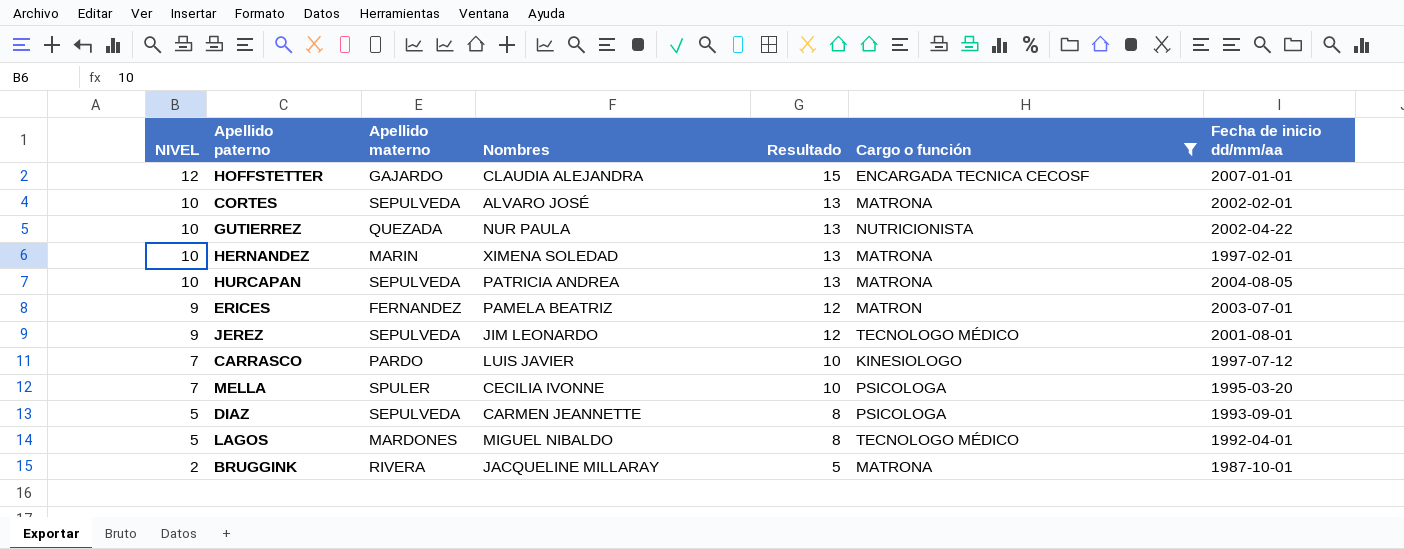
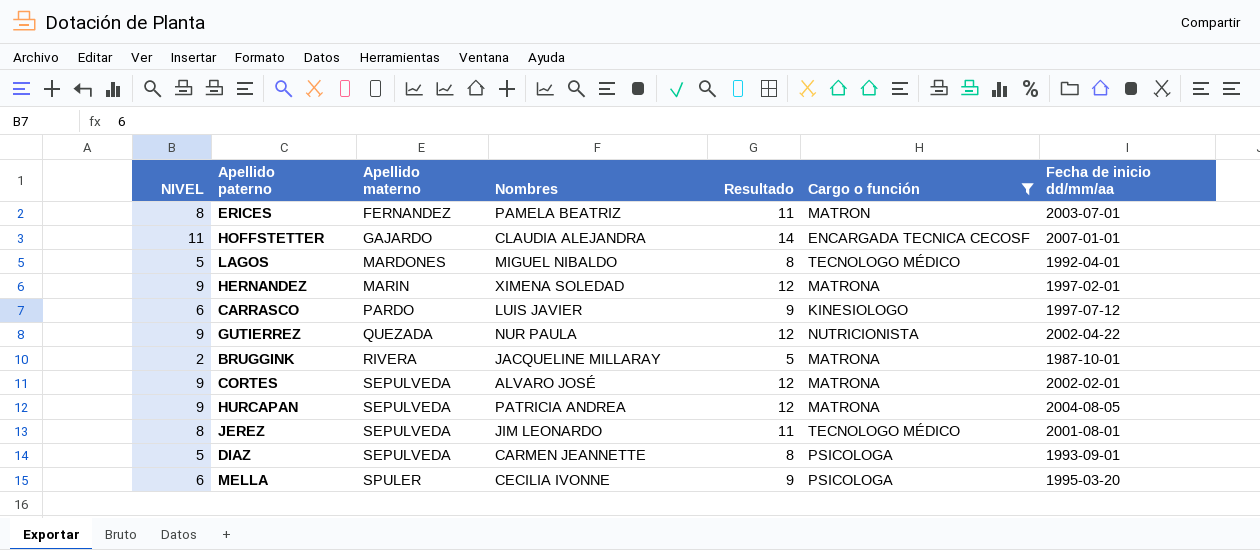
row order: NIVEL descending -> Apellido materno ascending
ERICES | NIVEL: 9 -> 8
ERICES | Resultado: 12 -> 11
HOFFSTETTER | NIVEL: 12 -> 11
HOFFSTETTER | Resultado: 15 -> 14
HERNANDEZ | NIVEL: 10 -> 9
HERNANDEZ | Resultado: 13 -> 12
CARRASCO | NIVEL: 7 -> 6
CARRASCO | Resultado: 10 -> 9
GUTIERREZ | NIVEL: 10 -> 9
GUTIERREZ | Resultado: 13 -> 12
CORTES | NIVEL: 10 -> 9
CORTES | Resultado: 13 -> 12
HURCAPAN | NIVEL: 10 -> 9
HURCAPAN | Resultado: 13 -> 12
JEREZ | NIVEL: 9 -> 8
JEREZ | Resultado: 12 -> 11
MELLA | NIVEL: 7 -> 6
MELLA | Resultado: 10 -> 9

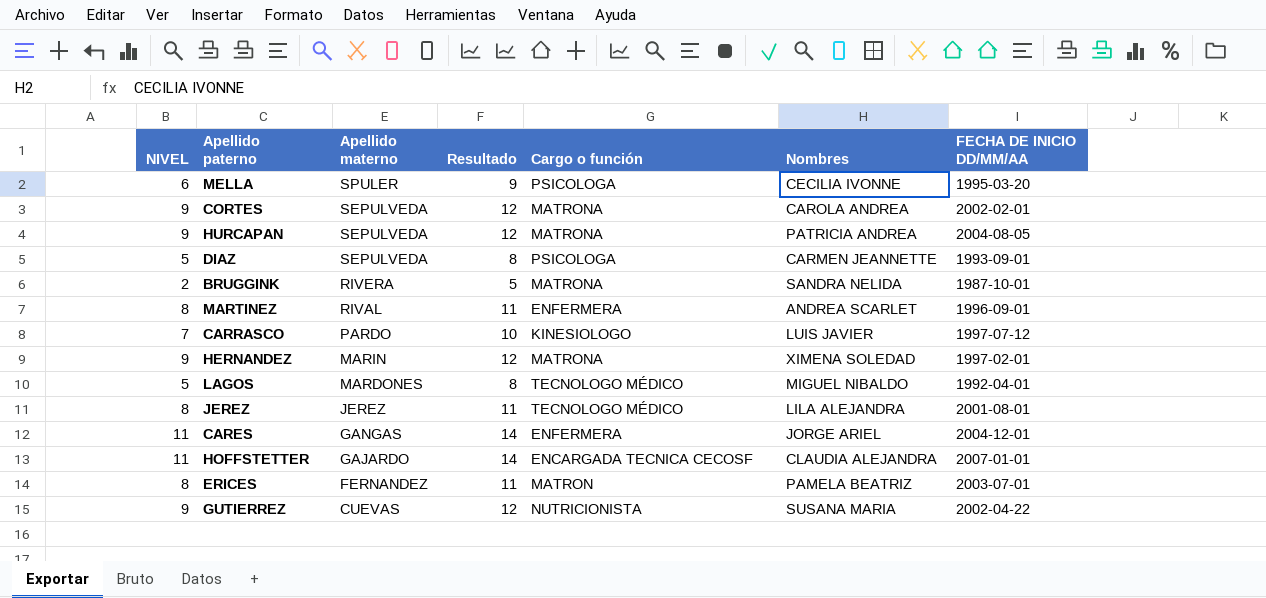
filter: Cargo o función != ENFERMERA -> none
row order: Apellido materno ascending -> Apellido materno descending
column Nombres | position: 4 -> 6
column name: Fecha de inicio dd/mm/aa -> FECHA DE INICIO DD/MM/AA
CORTES | Nombres: ALVARO JOSÉ -> CAROLA ANDREA
BRUGGINK | Nombres: JACQUELINE MILLARAY -> SANDRA NELIDA
CARRASCO | NIVEL: 6 -> 7
CARRASCO | Resultado: 9 -> 10
JEREZ | Apellido materno: SEPULVEDA -> JEREZ
JEREZ | Nombres: JIM LEONARDO -> LILA ALEJANDRA
GUTIERREZ | Apellido materno: QUEZADA -> CUEVAS
GUTIERREZ | Nombres: NUR PAULA -> SUSANA MARIA

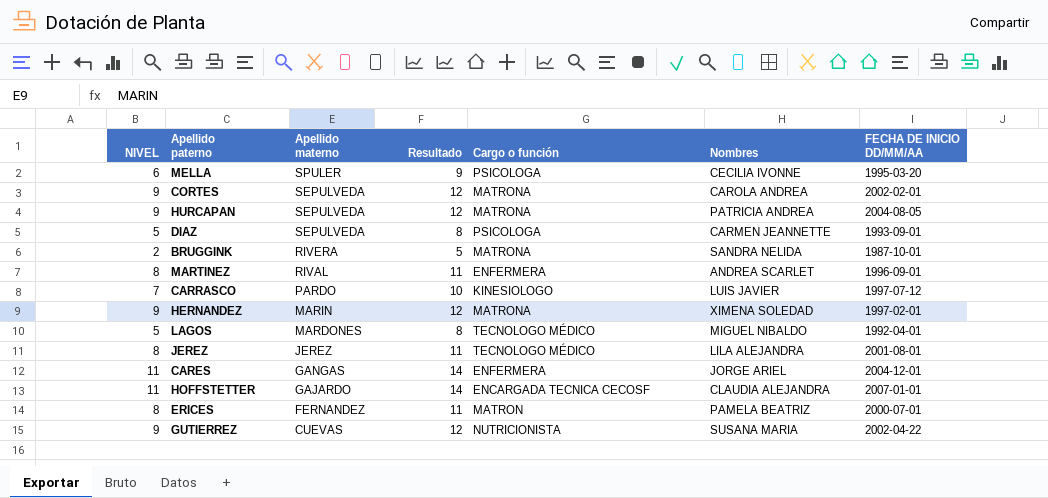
ERICES | FECHA DE INICIO DD/MM/AA: 2003-07-01 -> 2000-07-01

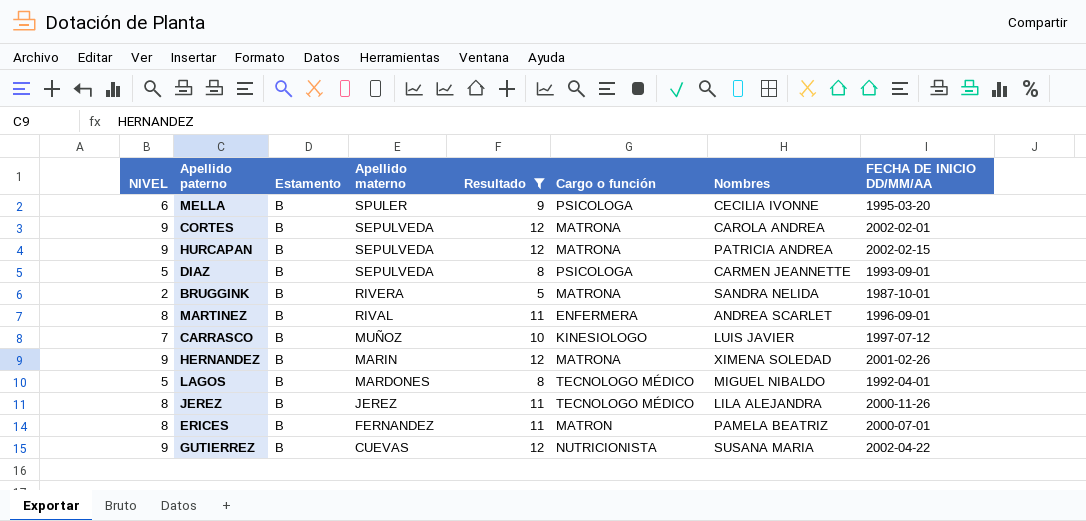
filter: none -> Resultado != 14
column Estamento | position: none -> 3
HURCAPAN | FECHA DE INICIO DD/MM/AA: 2004-08-05 -> 2002-02-15
CARRASCO | Apellido materno: PARDO -> MUÑOZ
HERNANDEZ | FECHA DE INICIO DD/MM/AA: 1997-02-01 -> 2001-02-26
JEREZ | FECHA DE INICIO DD/MM/AA: 2001-08-01 -> 2000-11-26

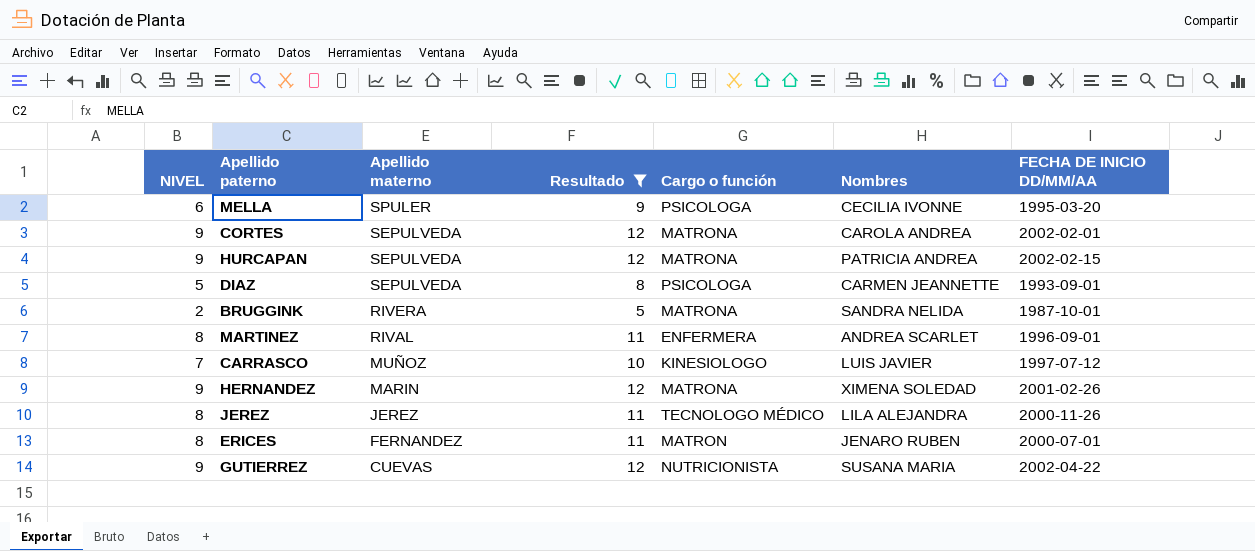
column Estamento | position: 3 -> none
row LAGOS: 5 | B | MARDONES | 8 | TECNOLOGO MÉDICO | MIGUEL NIBALDO | 1992-04-01 -> none
ERICES | Nombres: PAMELA BEATRIZ -> JENARO RUBEN

